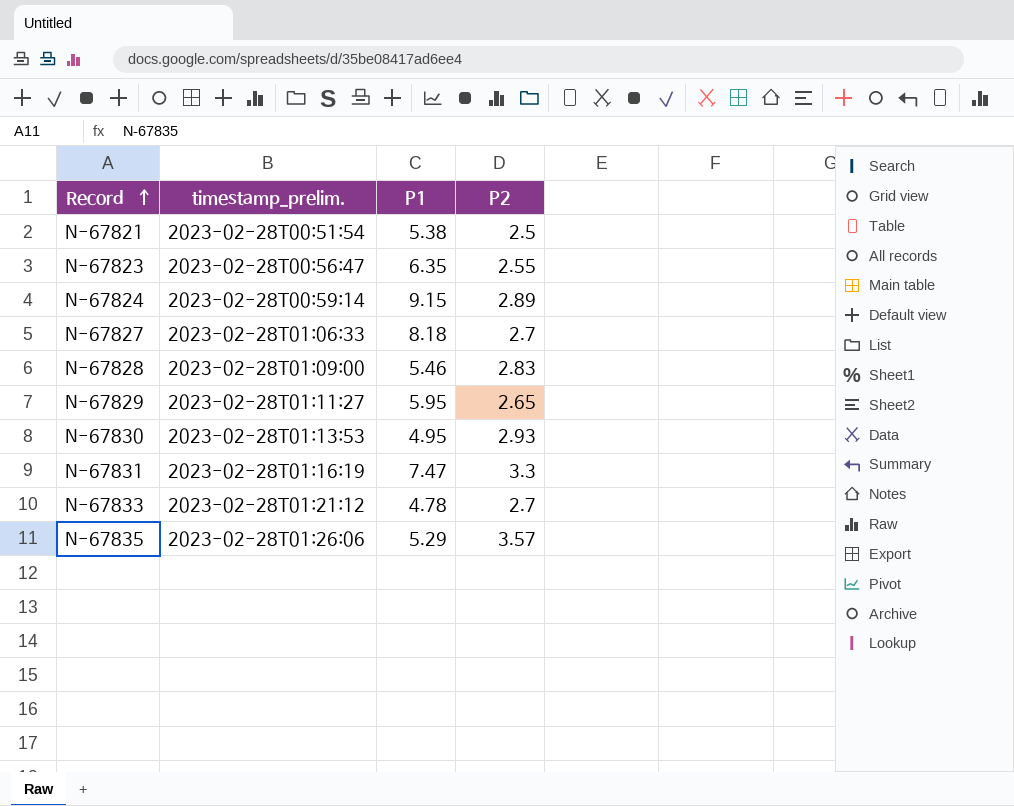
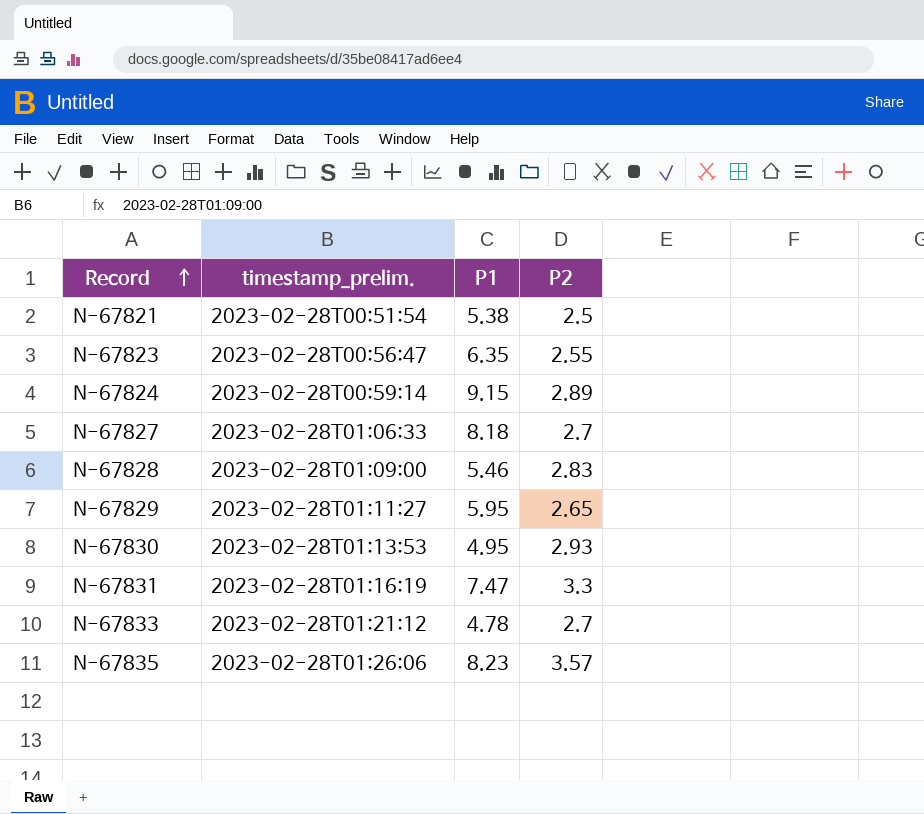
N-67835 | P1: 5.29 -> 8.23

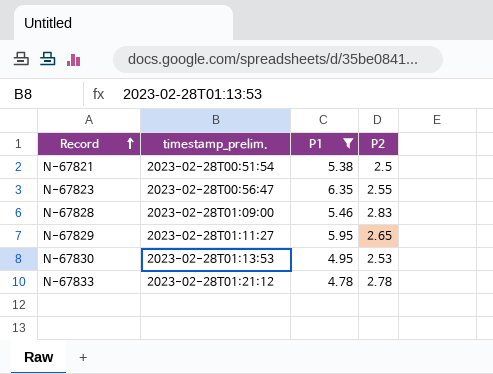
filter: none -> P1 <= 6.35
N-67830 | P2: 2.93 -> 2.53
N-67833 | P2: 2.7 -> 2.78

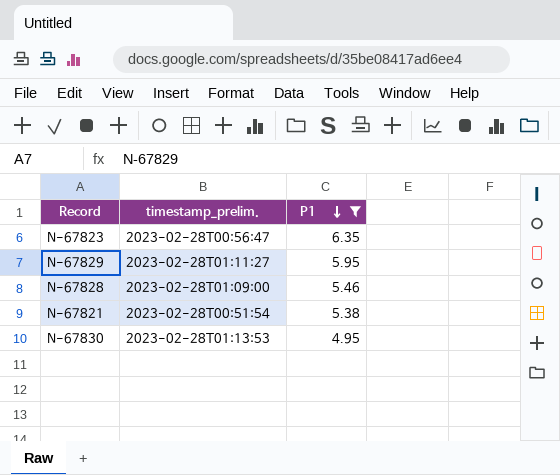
row order: Record ascending -> P1 descending
column P2 | position: 4 -> none
row N-67833: 2023-02-28T01:21:12 | 4.78 | 2.78 -> none

